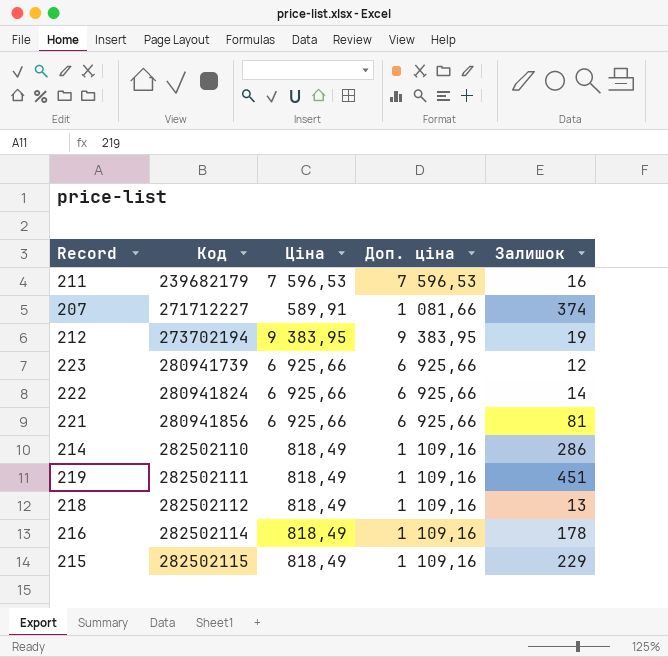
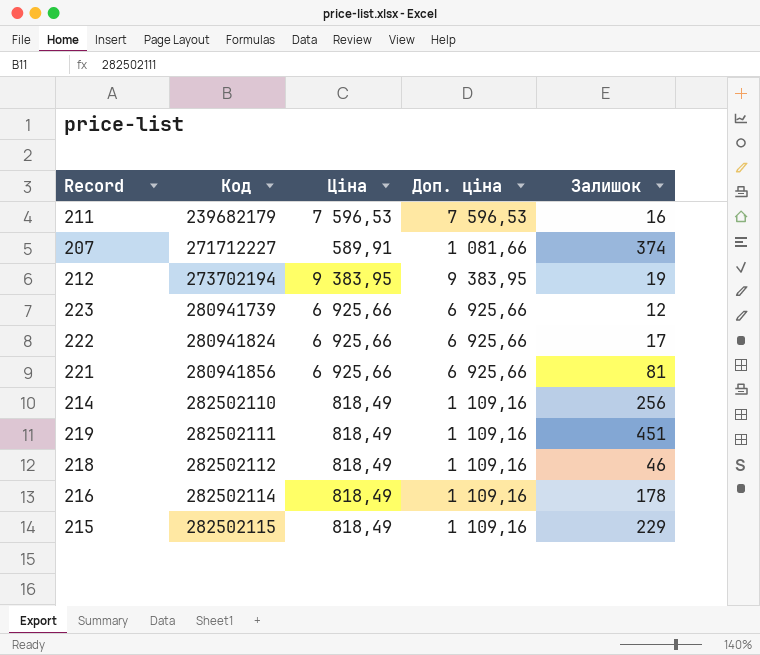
222 | Залишок: 14 -> 17
214 | Залишок: 286 -> 256
218 | Залишок: 13 -> 46

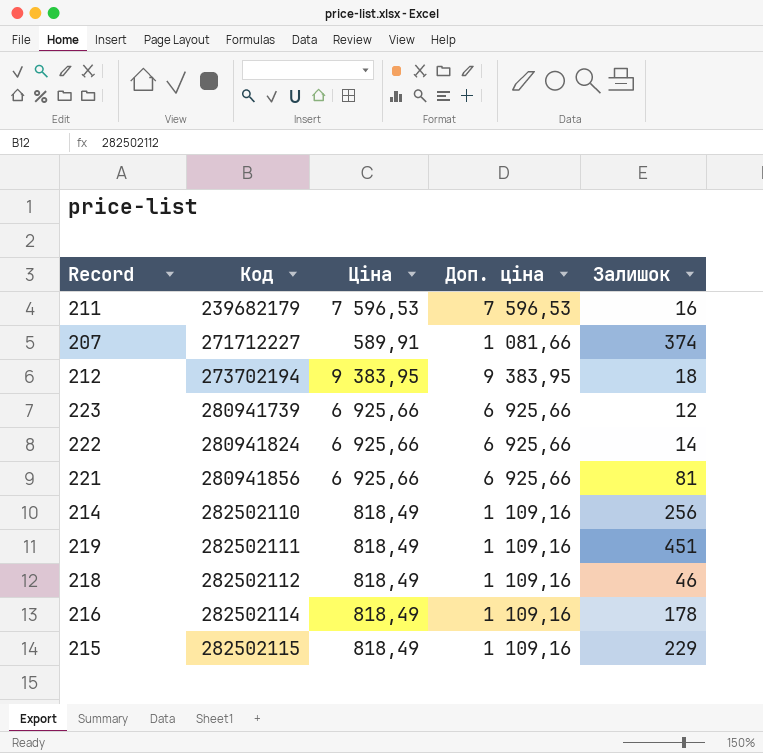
212 | Залишок: 19 -> 18
222 | Залишок: 17 -> 14

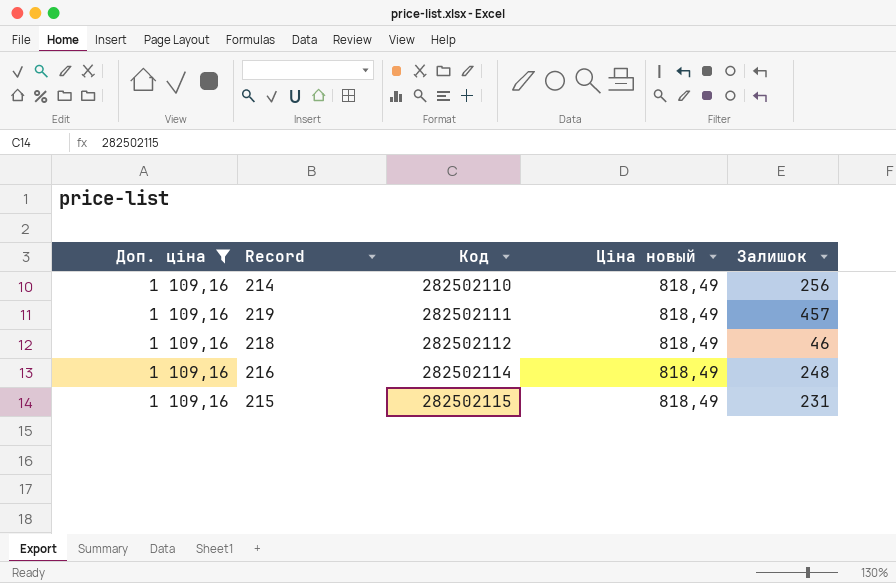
filter: none -> Доп. ціна = 1 109,16
column Доп. ціна | position: 4 -> 1
column name: Ціна -> Ціна новый
219 | Залишок: 451 -> 457
216 | Залишок: 178 -> 248
215 | Залишок: 229 -> 231

